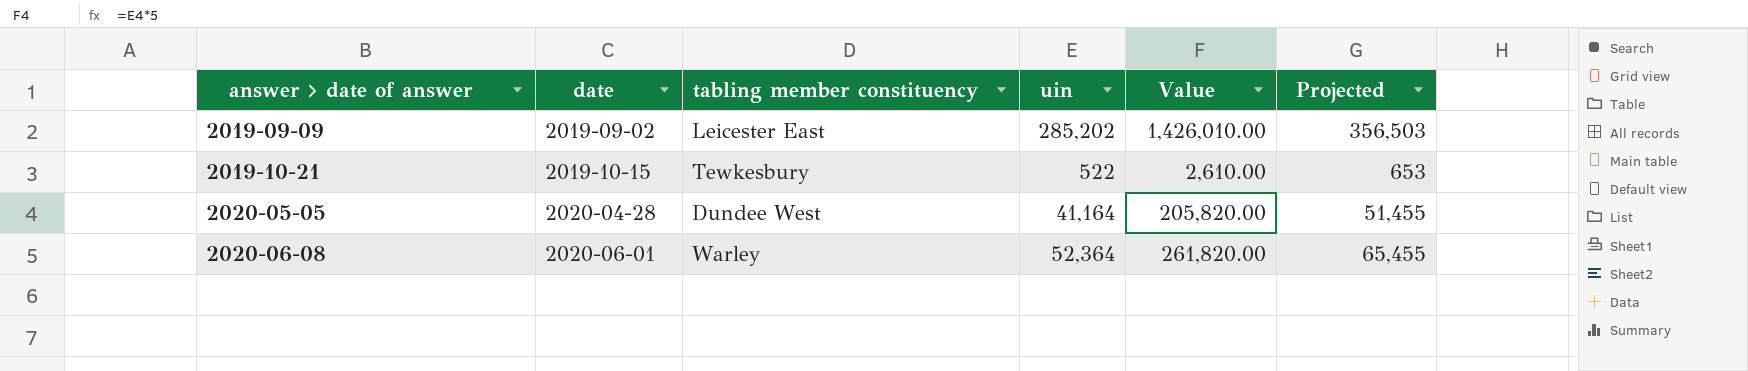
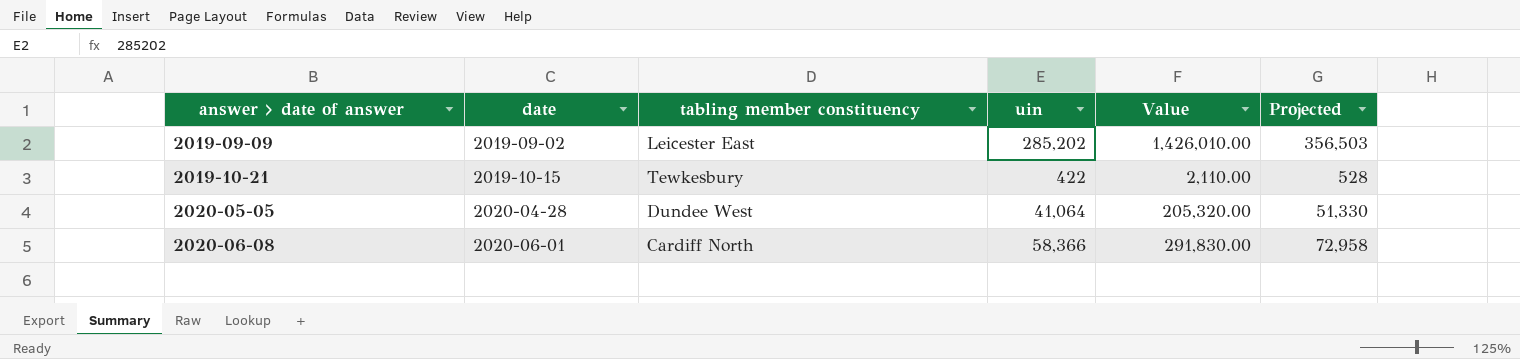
2019-10-21 | uin: 522 -> 422
2019-10-21 | Value: 2,610.00 -> 2,110.00
2019-10-21 | Projected: 653 -> 528
2020-05-05 | uin: 41,164 -> 41,064
2020-05-05 | Value: 205,820.00 -> 205,320.00
2020-05-05 | Projected: 51,455 -> 51,330
2020-06-08 | tabling member constituency: Warley -> Cardiff North
2020-06-08 | uin: 52,364 -> 58,366
2020-06-08 | Value: 261,820.00 -> 291,830.00
2020-06-08 | Projected: 65,455 -> 72,958

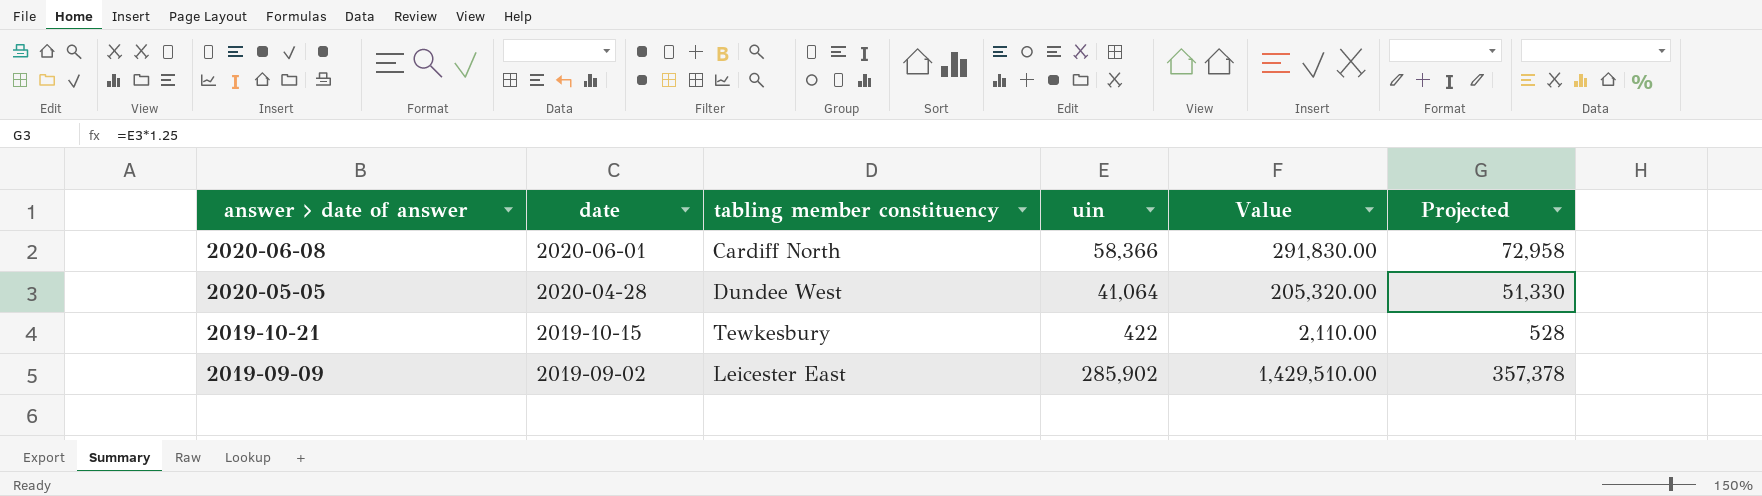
row order: answer > date of answer ascending -> answer > date of answer descending
2019-09-09 | uin: 285,202 -> 285,902
2019-09-09 | Value: 1,426,010.00 -> 1,429,510.00
2019-09-09 | Projected: 356,503 -> 357,378

